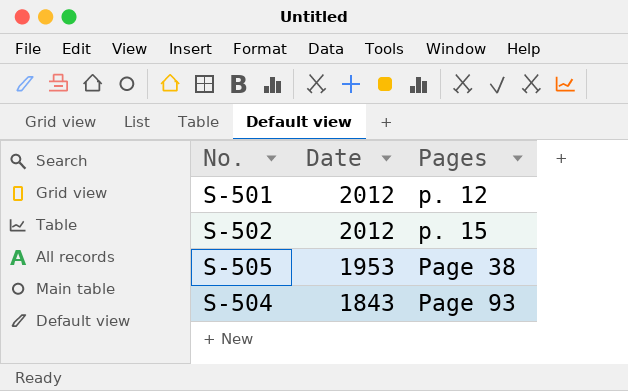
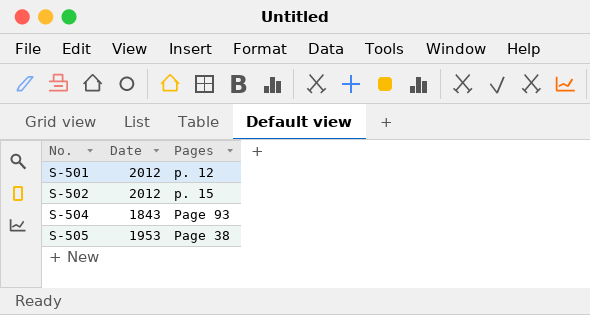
row order: Date descending -> No. ascending

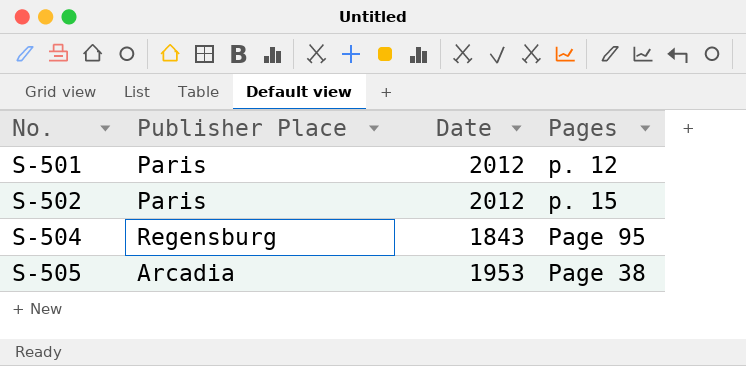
column Publisher Place | position: none -> 2
S-504 | Pages: Page 93 -> Page 95

